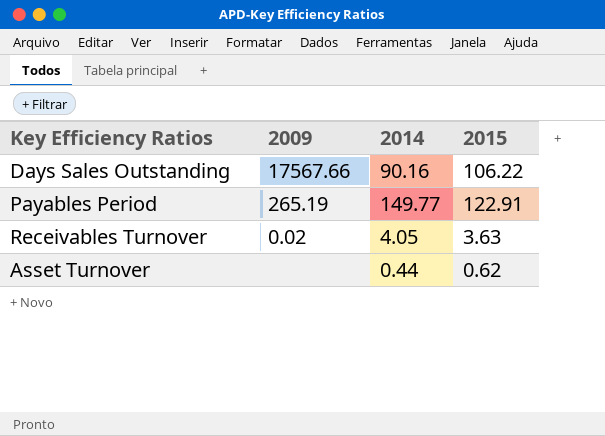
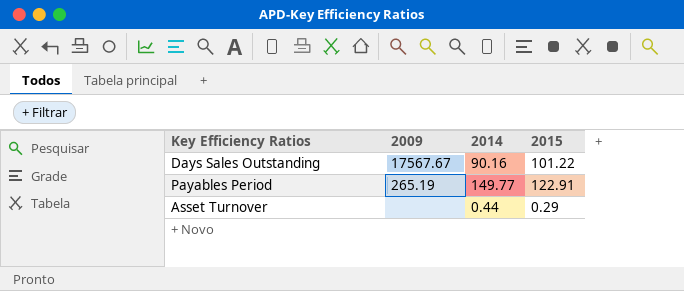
row Receivables Turnover: 0.02 | 4.05 | 3.63 -> none
Days Sales Outstanding | 2009: 17567.66 -> 17567.67
Days Sales Outstanding | 2015: 106.22 -> 101.22
Asset Turnover | 2015: 0.62 -> 0.29

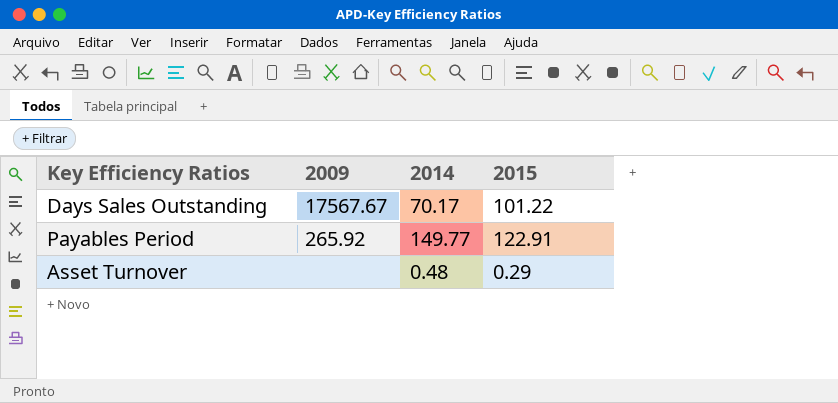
Days Sales Outstanding | 2014: 90.16 -> 70.17
Payables Period | 2009: 265.19 -> 265.92
Asset Turnover | 2014: 0.44 -> 0.48

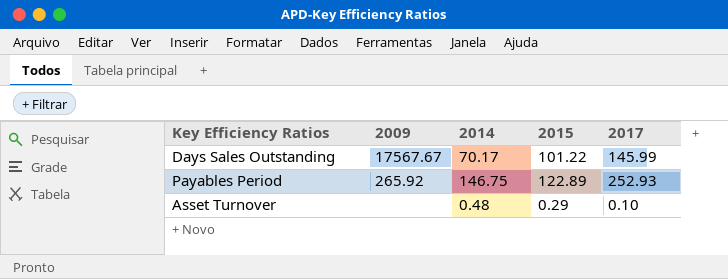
column 2017 | position: none -> 5
Payables Period | 2014: 149.77 -> 146.75
Payables Period | 2015: 122.91 -> 122.89

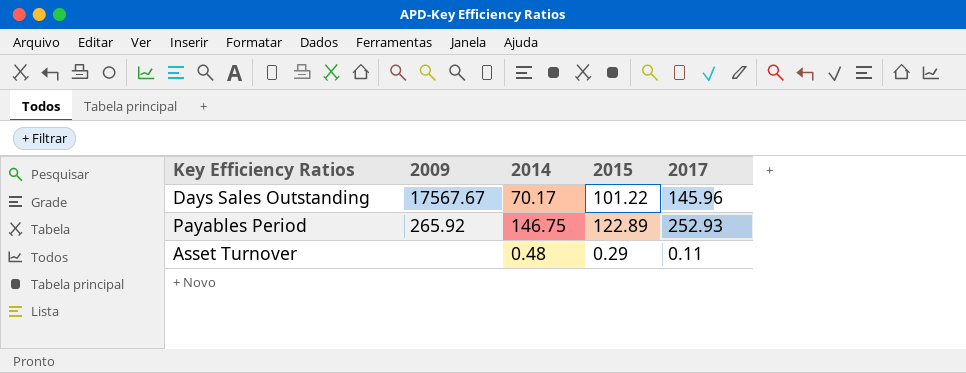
Days Sales Outstanding | 2017: 145.99 -> 145.96
Asset Turnover | 2017: 0.10 -> 0.11

